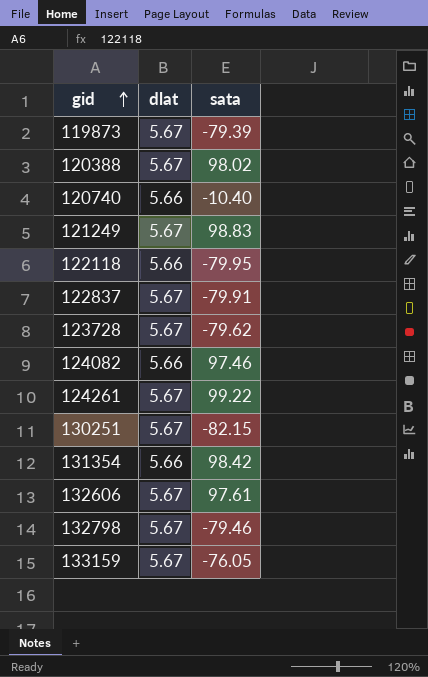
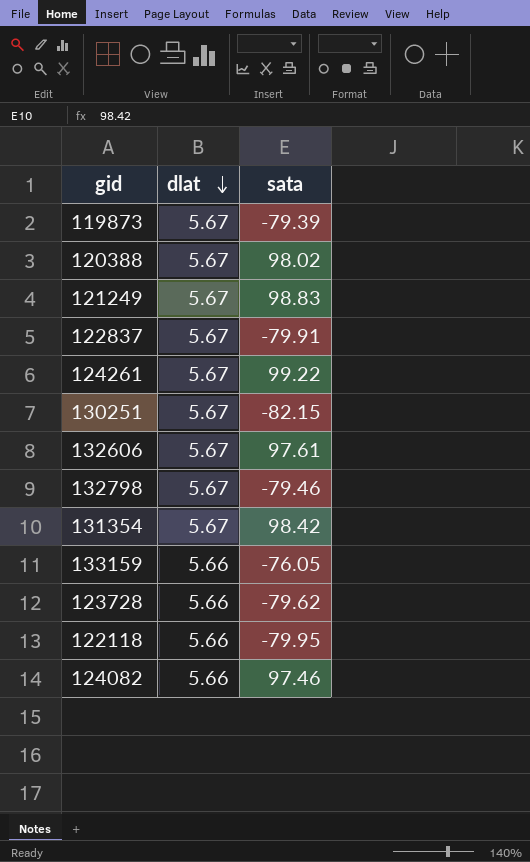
row order: gid ascending -> dlat descending
row 120740: 5.66 | -10.40 -> none
131354 | dlat: 5.66 -> 5.67
133159 | dlat: 5.67 -> 5.66
123728 | dlat: 5.67 -> 5.66

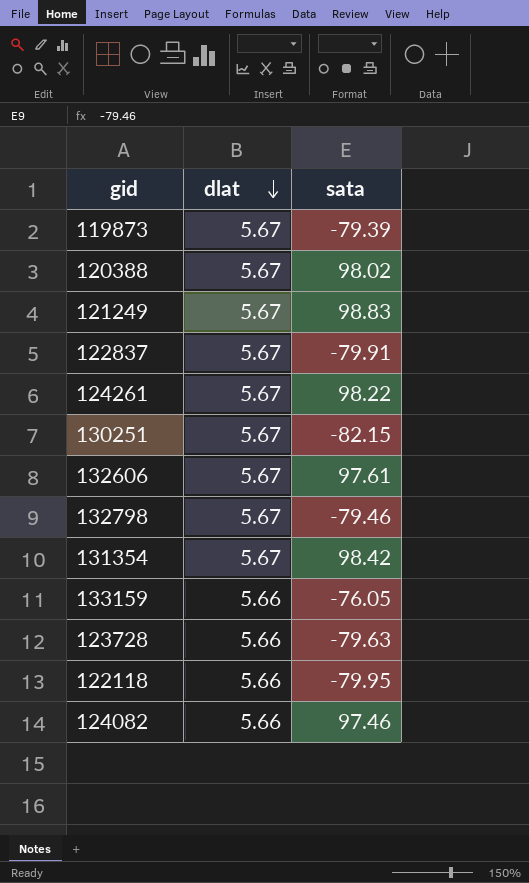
124261 | sata: 99.22 -> 98.22
123728 | sata: -79.62 -> -79.63

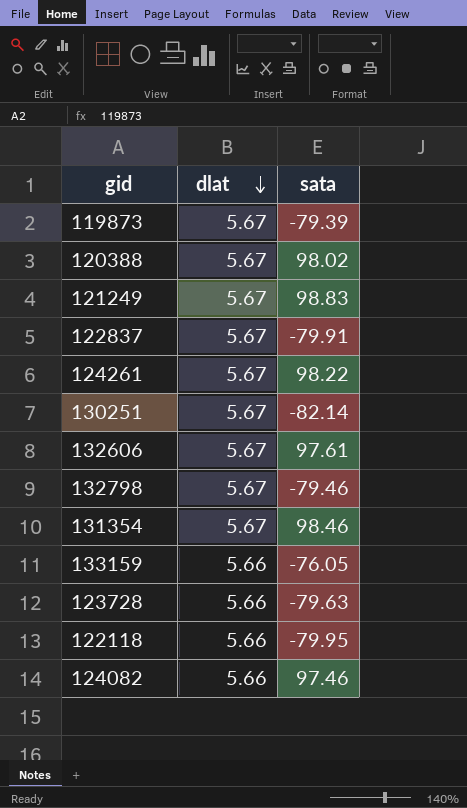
130251 | sata: -82.15 -> -82.14
131354 | sata: 98.42 -> 98.46

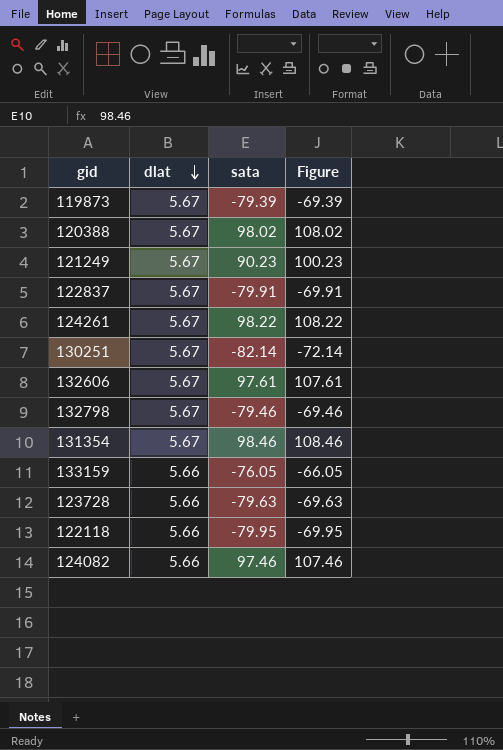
column Figure | formula: none -> [sata] + 10
121249 | sata: 98.83 -> 90.23

